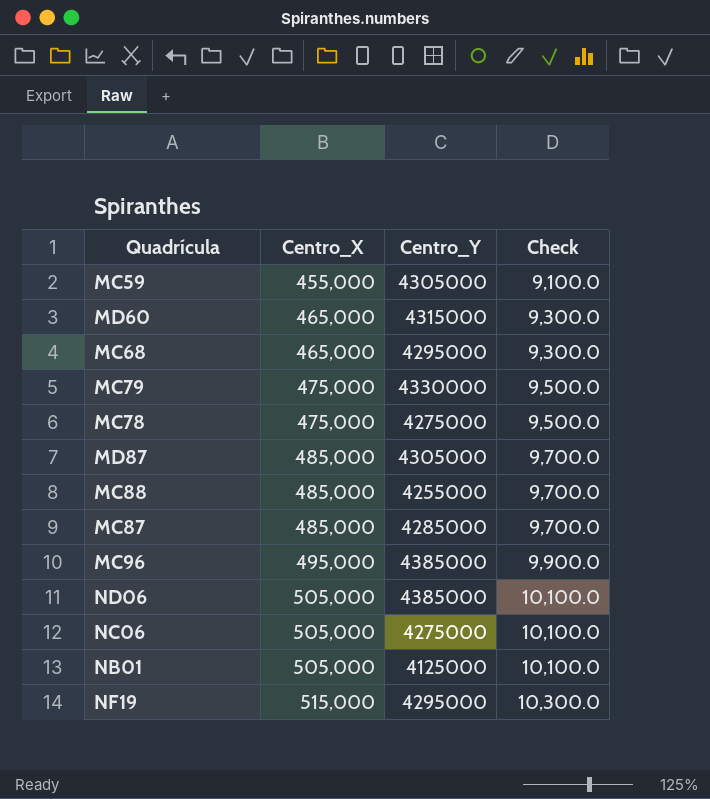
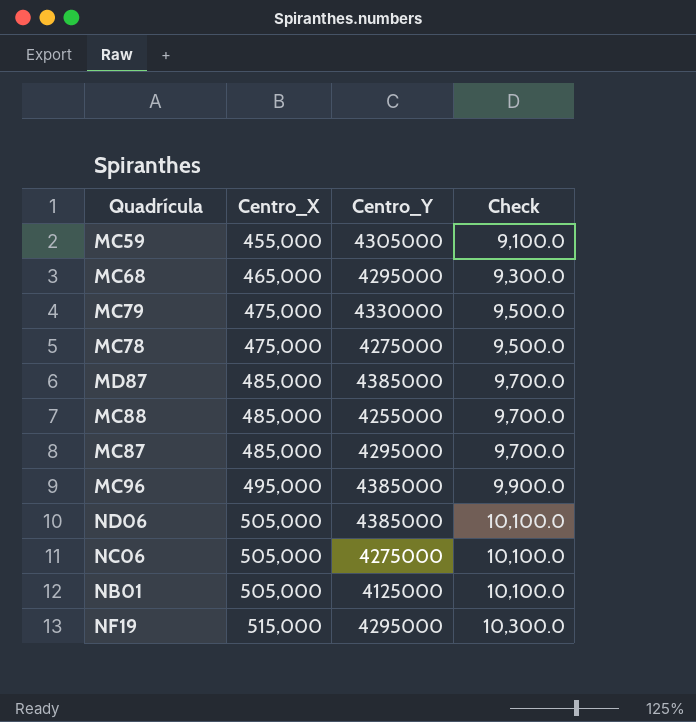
row MD60: 465,000 | 4315000 | 9,300.0 -> none
MD87 | Centro_Y: 4305000 -> 4385000
MC87 | Centro_Y: 4285000 -> 4295000

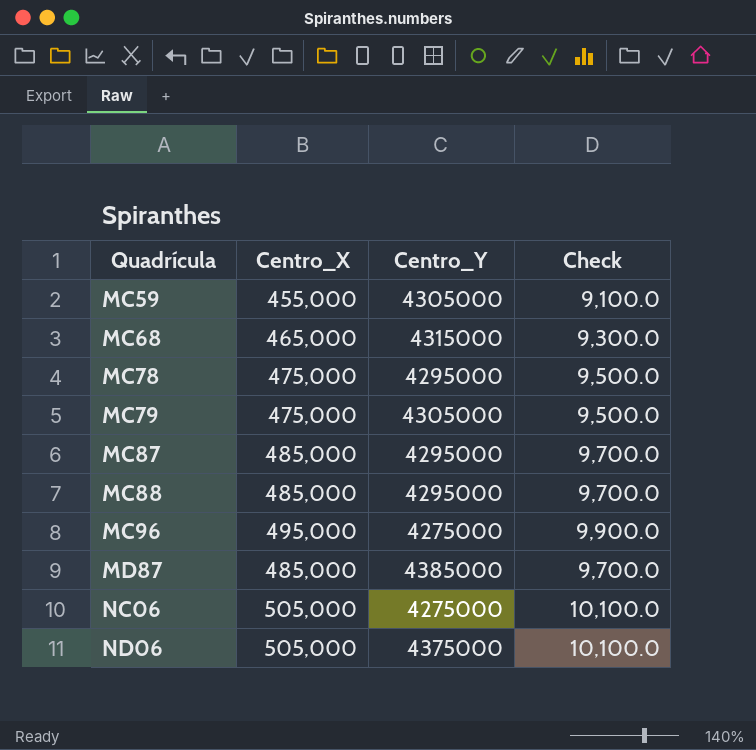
row order: Centro_X ascending -> Quadrícula ascending
row NB01: 505,000 | 4125000 | 10,100.0 -> none
row NF19: 515,000 | 4295000 | 10,300.0 -> none
MC68 | Centro_Y: 4295000 -> 4315000
MC78 | Centro_Y: 4275000 -> 4295000
MC79 | Centro_Y: 4330000 -> 4305000
MC88 | Centro_Y: 4255000 -> 4295000
MC96 | Centro_Y: 4385000 -> 4275000
ND06 | Centro_Y: 4385000 -> 4375000

